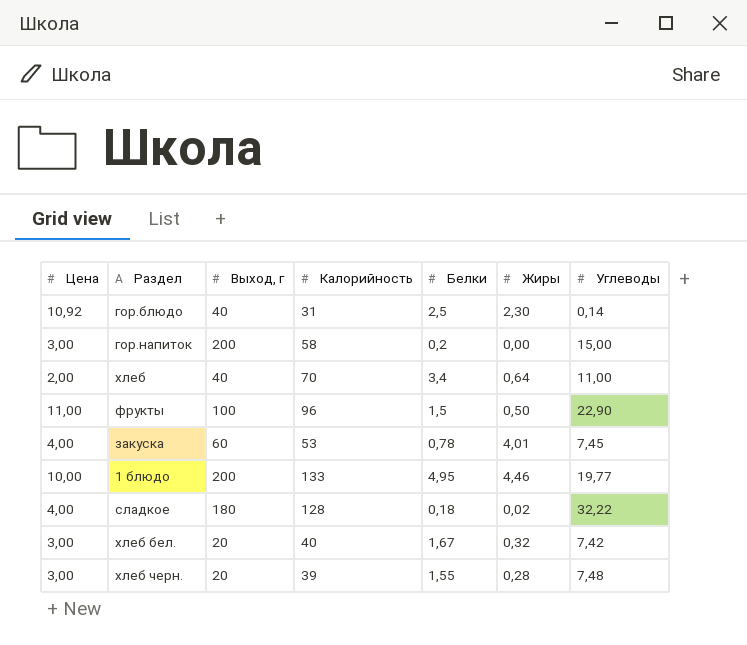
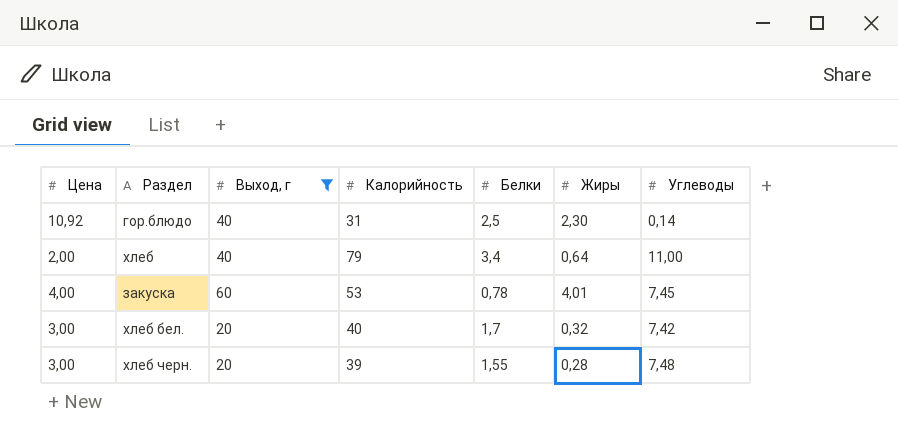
filter: none -> Выход, г <= 60
хлеб | Калорийность: 70 -> 79
хлеб бел. | Белки: 1,67 -> 1,7

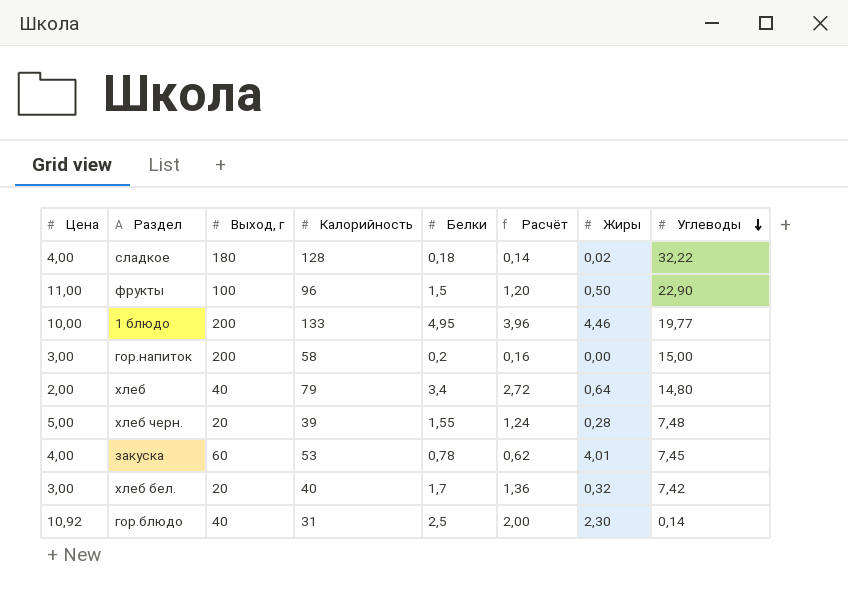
filter: Выход, г <= 60 -> none
row order: none -> Углеводы descending
column Расчёт | formula: none -> [Белки] * 0,8
хлеб | Углеводы: 11,00 -> 14,80
хлеб черн. | Цена: 3,00 -> 5,00

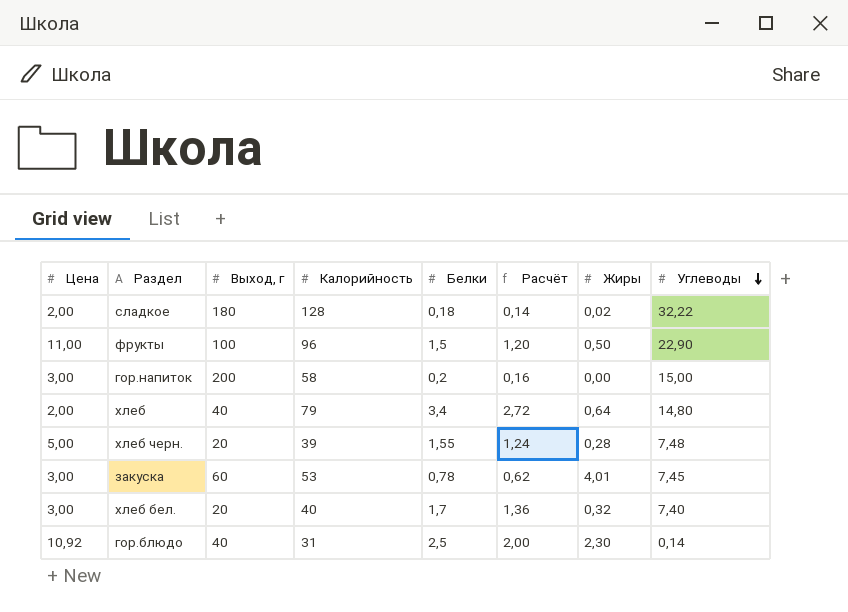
row 1 блюдо: 10,00 | 200 | 133 | 4,95 | 3,96 | 4,46 | 19,77 -> none
сладкое | Цена: 4,00 -> 2,00
закуска | Цена: 4,00 -> 3,00
хлеб бел. | Углеводы: 7,42 -> 7,40

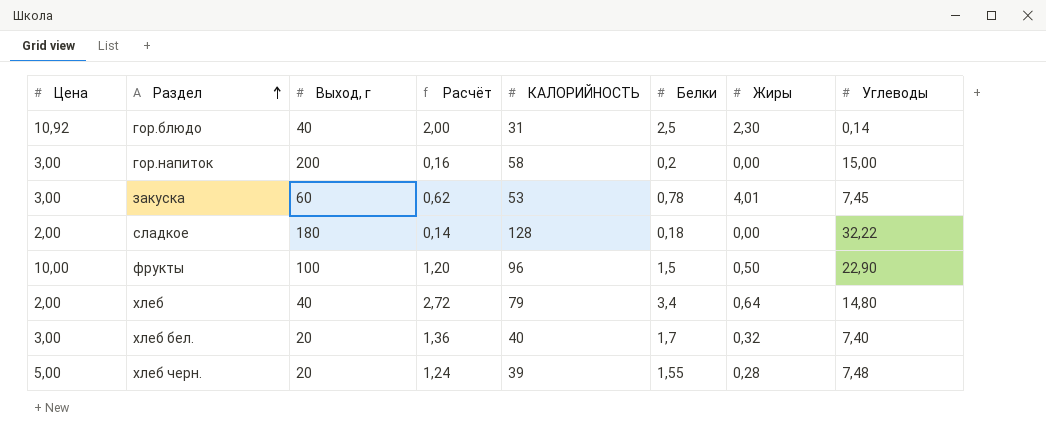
row order: Углеводы descending -> Раздел ascending
column Расчёт | position: 6 -> 4
column name: Калорийность -> КАЛОРИЙНОСТЬ
сладкое | Жиры: 0,02 -> 0,00
фрукты | Цена: 11,00 -> 10,00

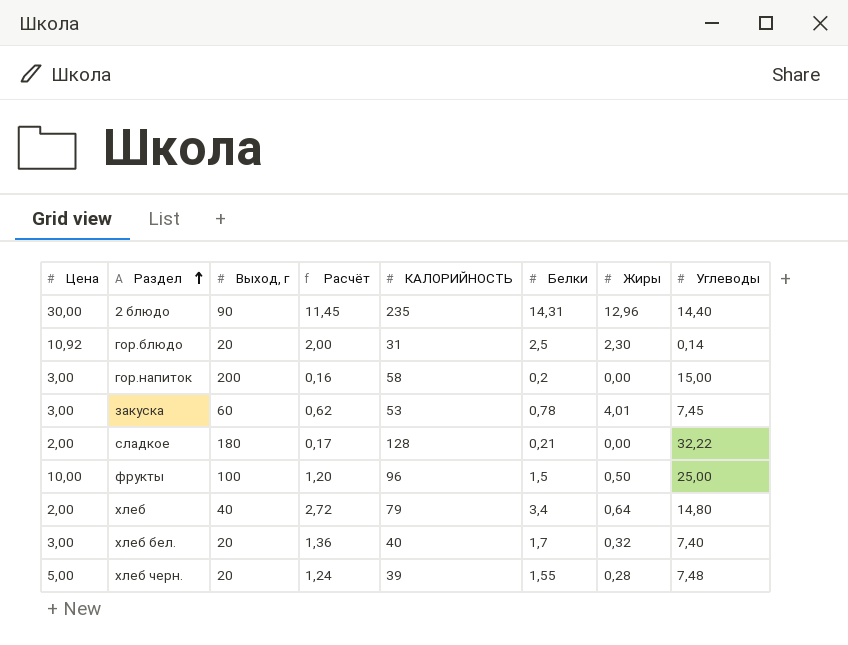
row 2 блюдо: none -> 30,00 | 90 | 11,45 | 235 | 14,31 | 12,96 | 14,40
гор.блюдо | Выход, г: 40 -> 20
сладкое | Расчёт: 0,14 -> 0,17
сладкое | Белки: 0,18 -> 0,21
фрукты | Углеводы: 22,90 -> 25,00

